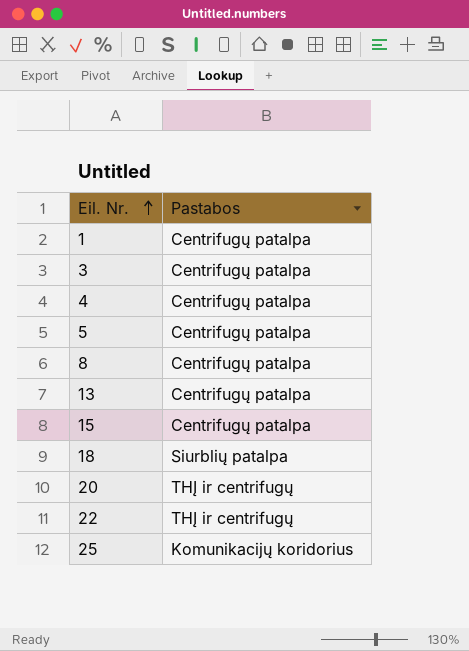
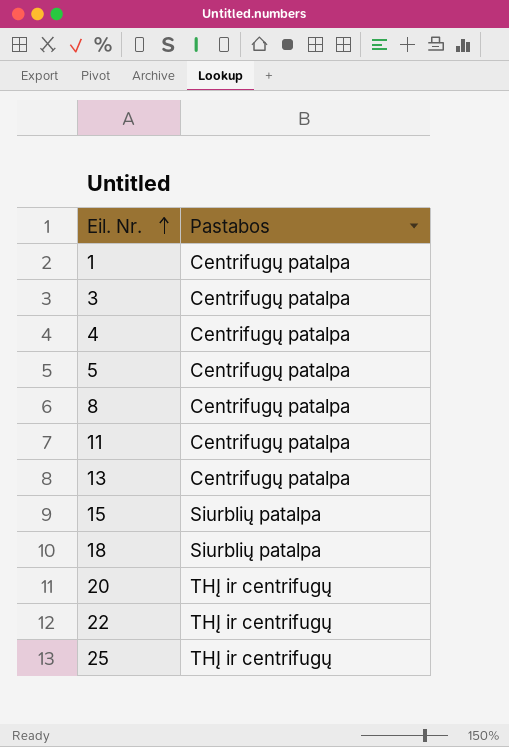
row 11: none -> Centrifugų patalpa
15 | Pastabos: Centrifugų patalpa -> Siurblių patalpa
25 | Pastabos: Komunikacijų koridorius -> THĮ ir centrifugų

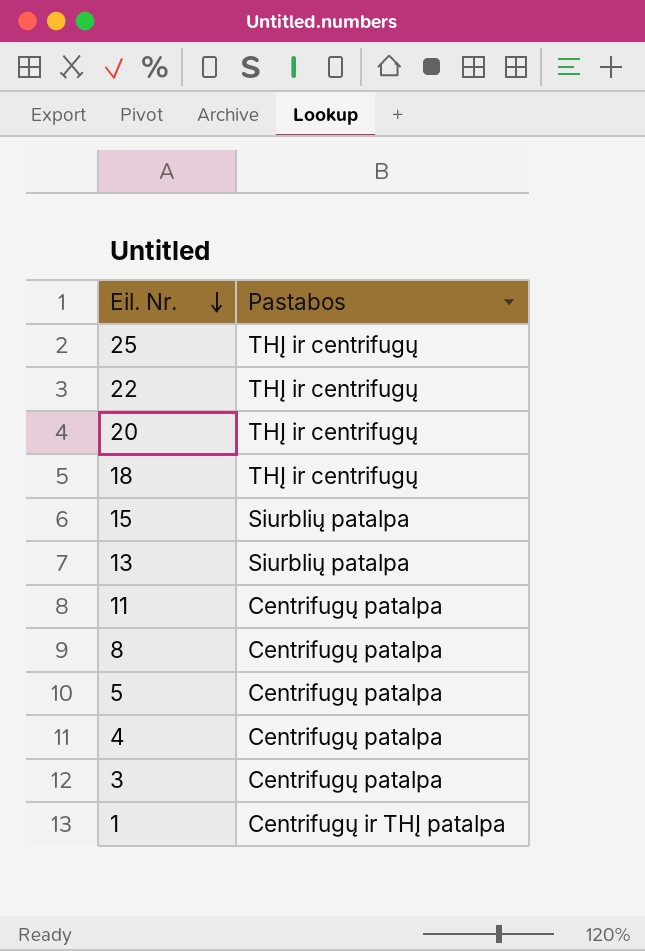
row order: Eil. Nr. ascending -> Eil. Nr. descending
18 | Pastabos: Siurblių patalpa -> THĮ ir centrifugų
13 | Pastabos: Centrifugų patalpa -> Siurblių patalpa
1 | Pastabos: Centrifugų patalpa -> Centrifugų ir THĮ patalpa

